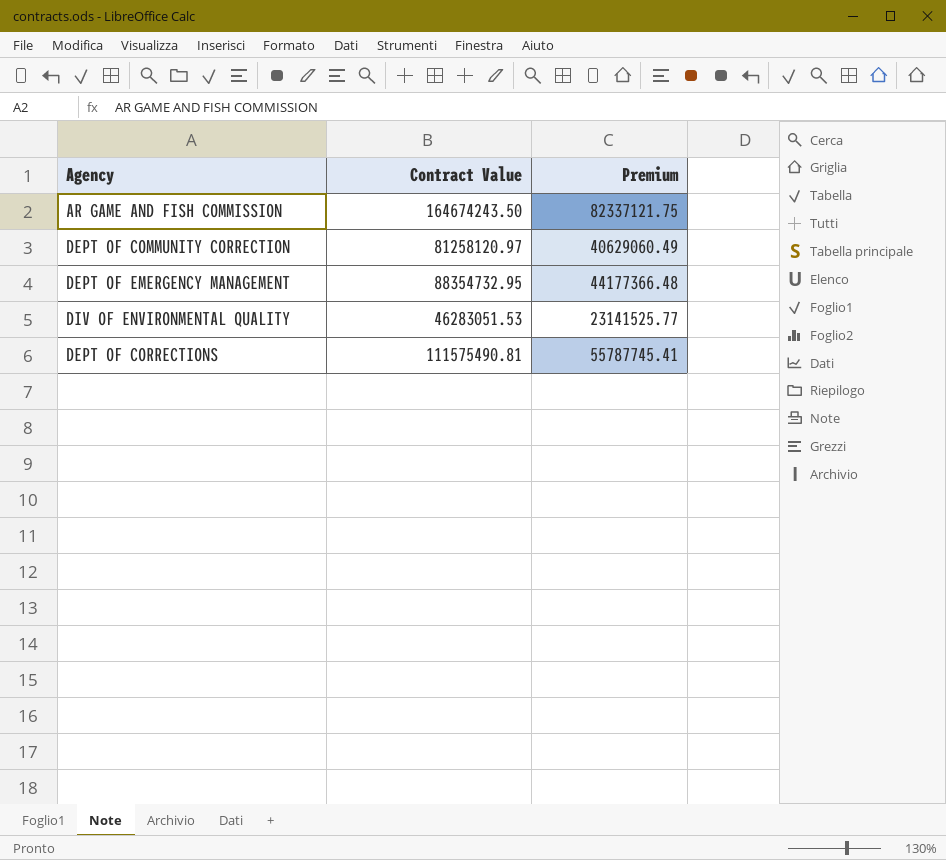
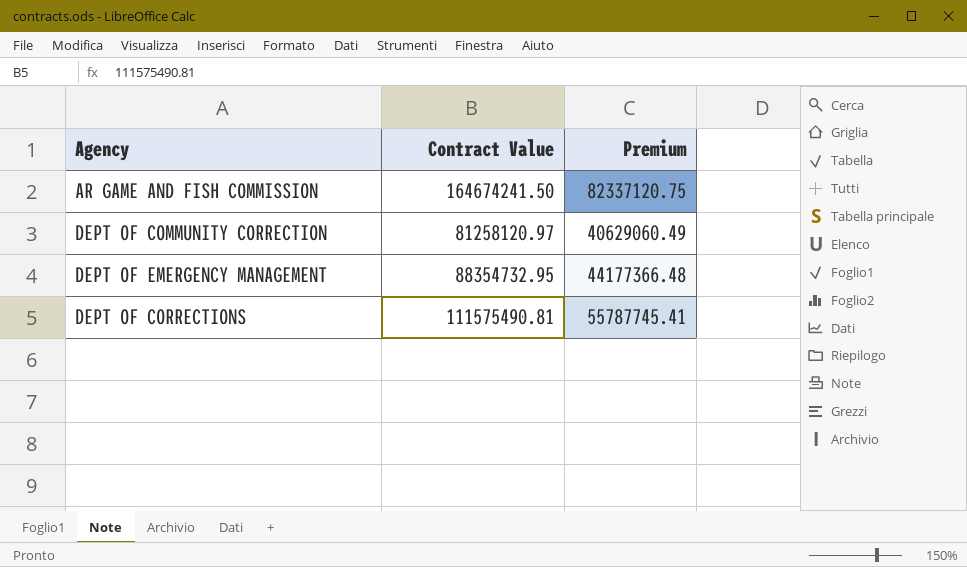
row DIV OF ENVIRONMENTAL QUALITY: 46283051.53 | 23141525.77 -> none
AR GAME AND FISH COMMISSION | Contract Value: 164674243.50 -> 164674241.50
AR GAME AND FISH COMMISSION | Premium: 82337121.75 -> 82337120.75

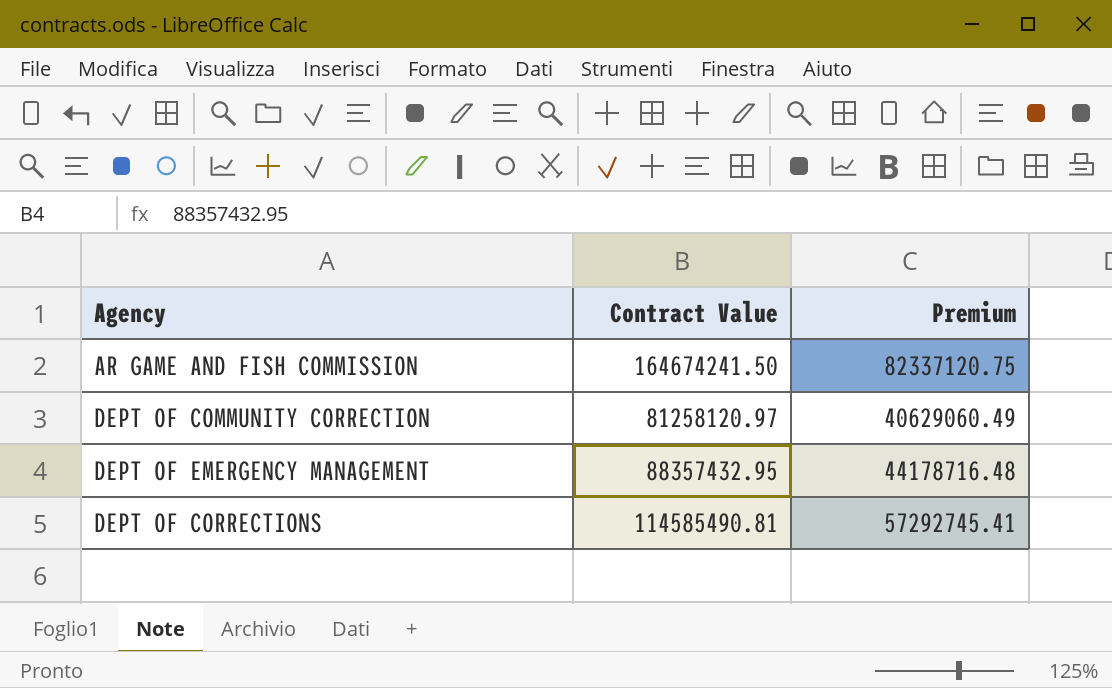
DEPT OF EMERGENCY MANAGEMENT | Contract Value: 88354732.95 -> 88357432.95
DEPT OF EMERGENCY MANAGEMENT | Premium: 44177366.48 -> 44178716.48
DEPT OF CORRECTIONS | Contract Value: 111575490.81 -> 114585490.81
DEPT OF CORRECTIONS | Premium: 55787745.41 -> 57292745.41

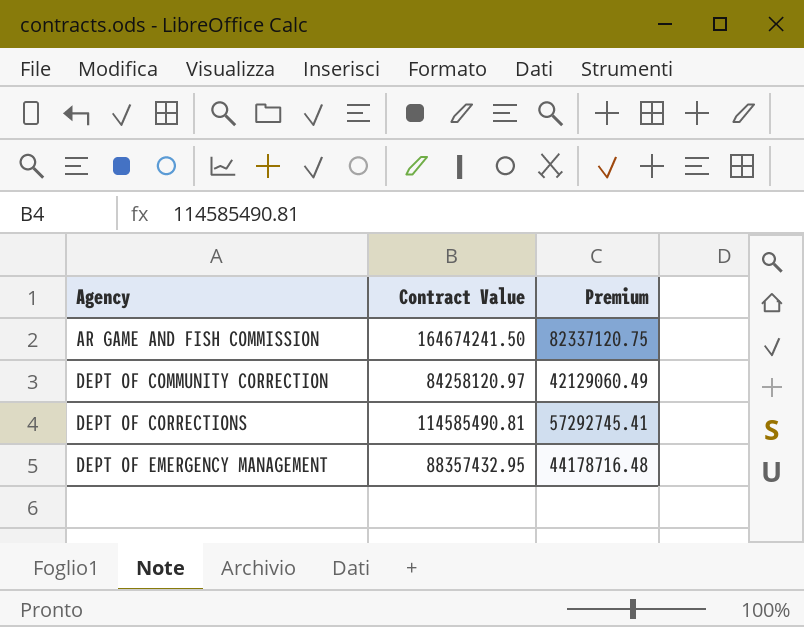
row order: none -> Agency ascending
DEPT OF COMMUNITY CORRECTION | Contract Value: 81258120.97 -> 84258120.97
DEPT OF COMMUNITY CORRECTION | Premium: 40629060.49 -> 42129060.49

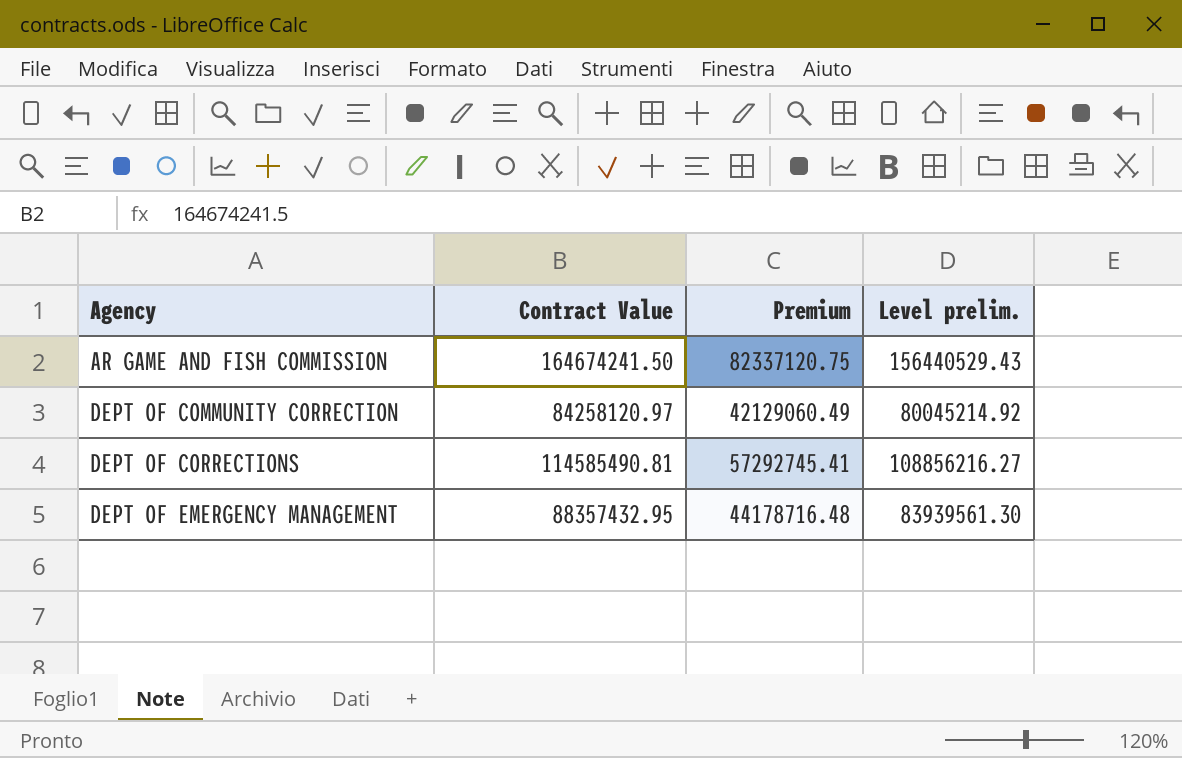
column Level prelim. | formula: none -> [Contract Value] * 0.95

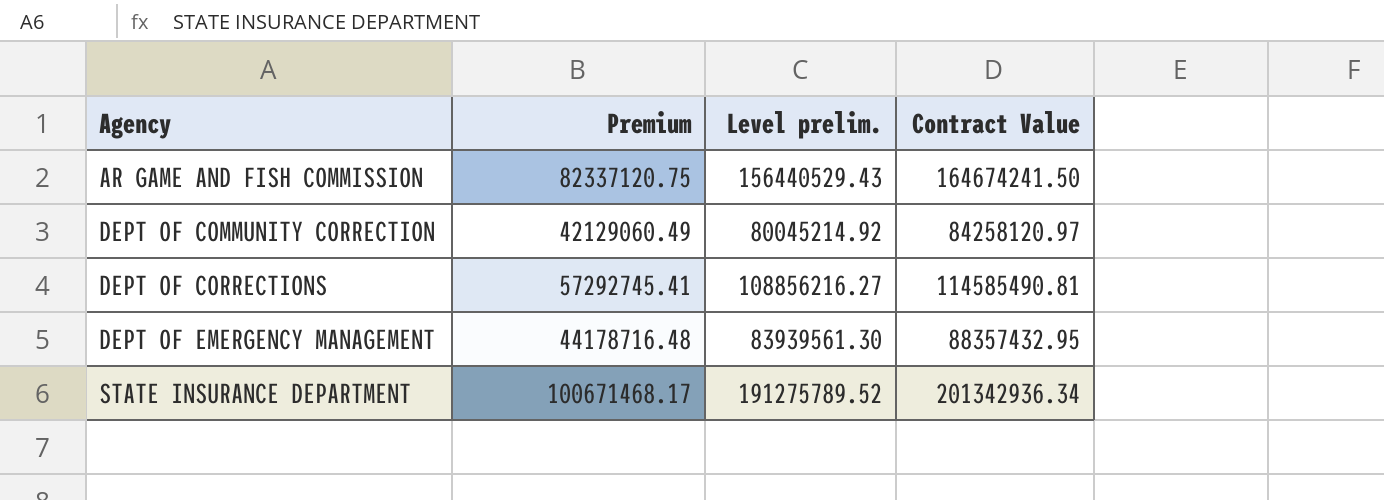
column Contract Value | position: 2 -> 4
row STATE INSURANCE DEPARTMENT: none -> 100671468.17 | 191275789.52 | 201342936.34

